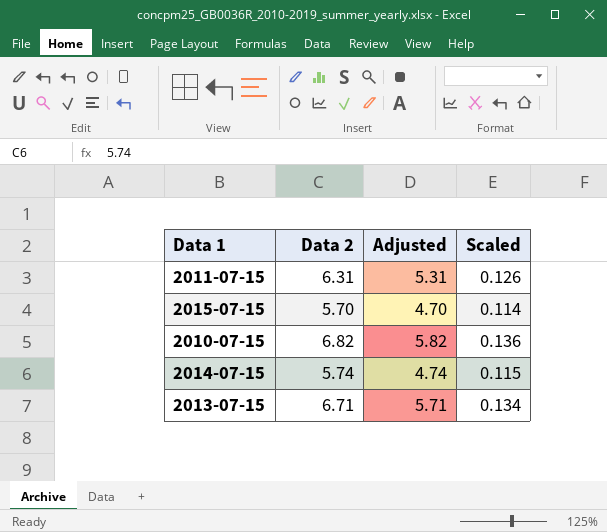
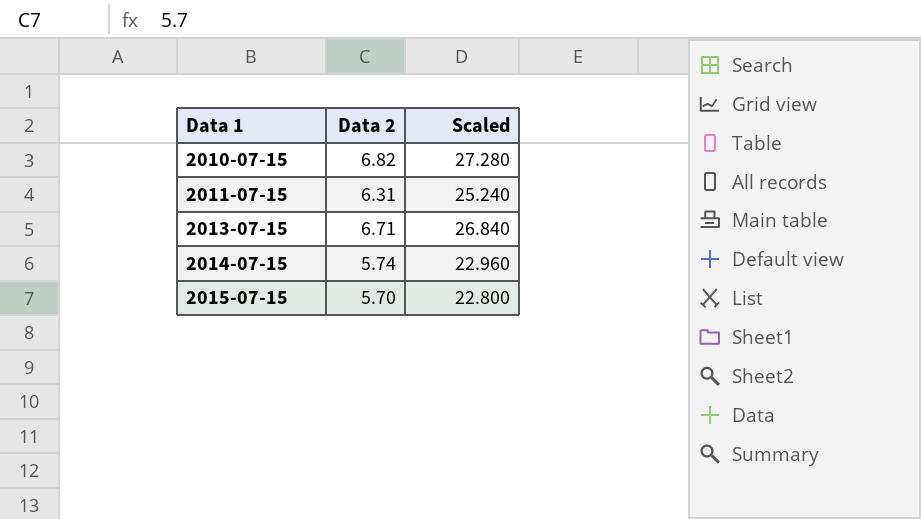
row order: none -> Data 1 ascending
column Adjusted | formula: [Data 2] - 1 -> none
column Scaled | formula: [Data 2] * 0.02 -> [Data 2] * 4

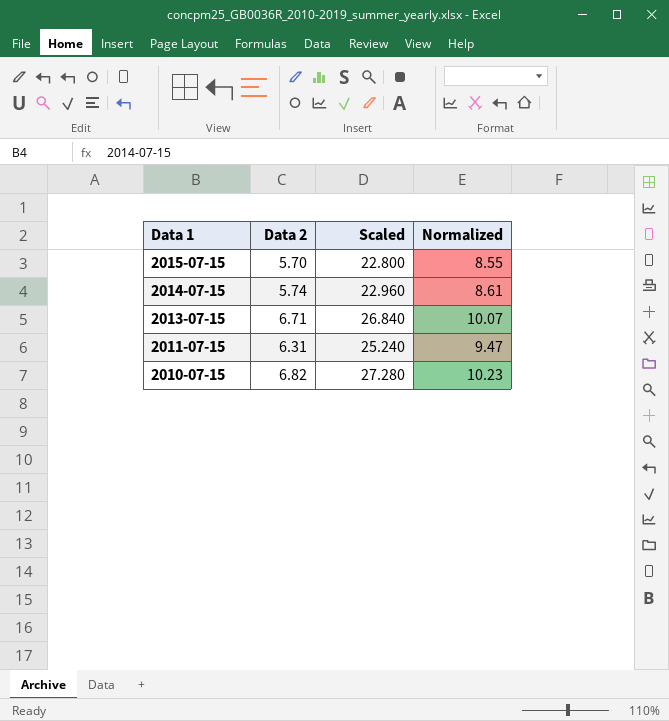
row order: Data 1 ascending -> Data 1 descending
column Normalized | formula: none -> [Data 2] * 1.5

